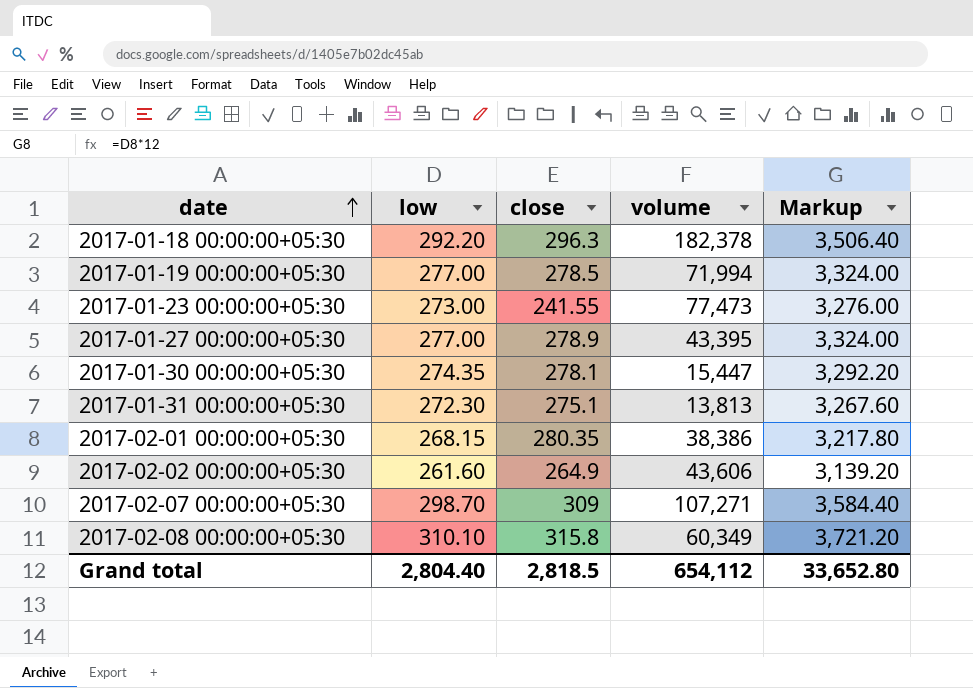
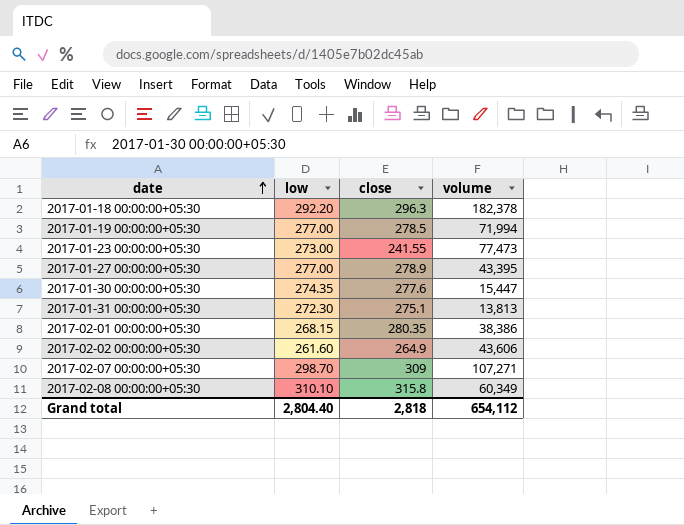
column Markup | formula: [low] * 12 -> none
2017-01-30 00:00:00+05:30 | close: 278.1 -> 277.6
Grand total | close: 2,818.5 -> 2,818

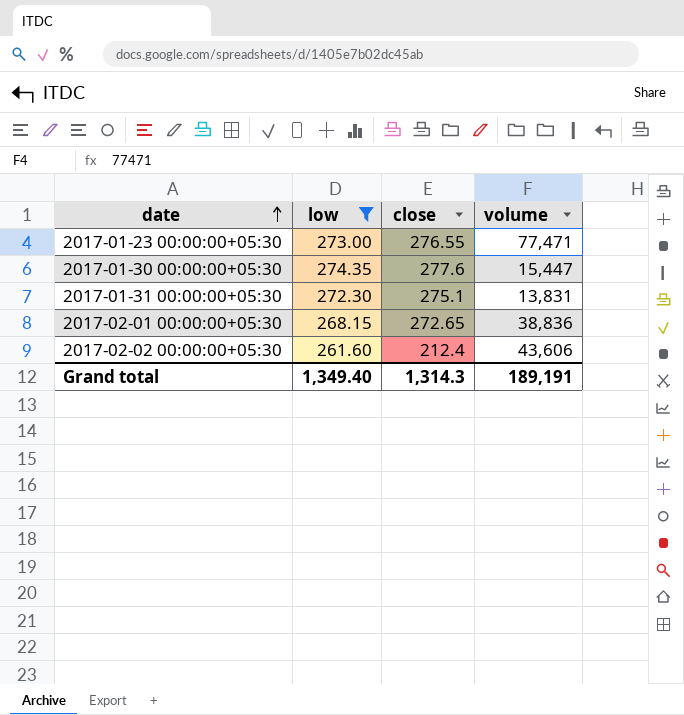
filter: none -> low <= 274.35
2017-01-23 00:00:00+05:30 | close: 241.55 -> 276.55
2017-01-23 00:00:00+05:30 | volume: 77,473 -> 77,471
2017-01-31 00:00:00+05:30 | volume: 13,813 -> 13,831
2017-02-01 00:00:00+05:30 | close: 280.35 -> 272.65
2017-02-01 00:00:00+05:30 | volume: 38,386 -> 38,836
2017-02-02 00:00:00+05:30 | close: 264.9 -> 212.4
Grand total | low: 2,804.40 -> 1,349.40
Grand total | close: 2,818 -> 1,314.3
Grand total | volume: 654,112 -> 189,191

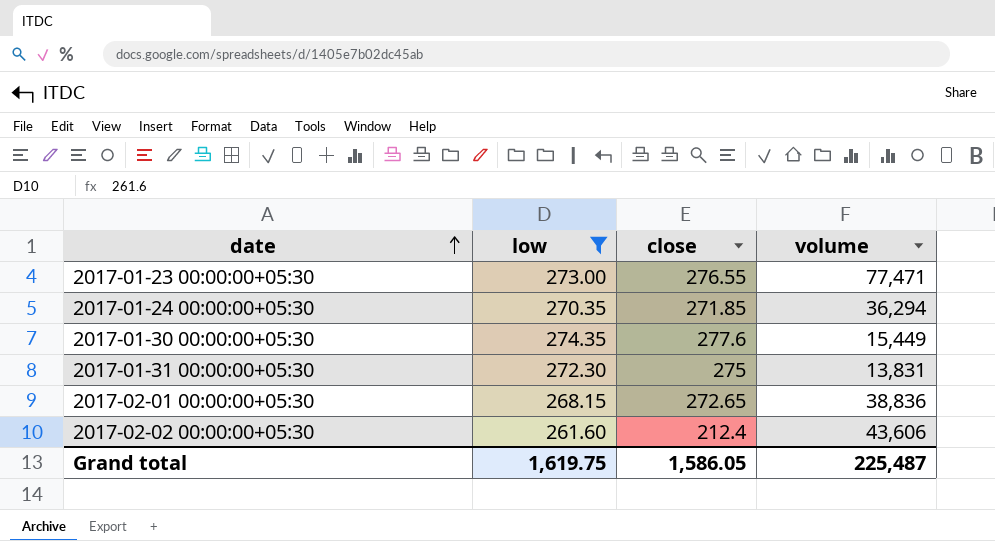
row 2017-01-24 00:00:00+05:30: none -> 270.35 | 271.85 | 36,294
2017-01-30 00:00:00+05:30 | volume: 15,447 -> 15,449
2017-01-31 00:00:00+05:30 | close: 275.1 -> 275
Grand total | low: 1,349.40 -> 1,619.75
Grand total | close: 1,314.3 -> 1,586.05
Grand total | volume: 189,191 -> 225,487

